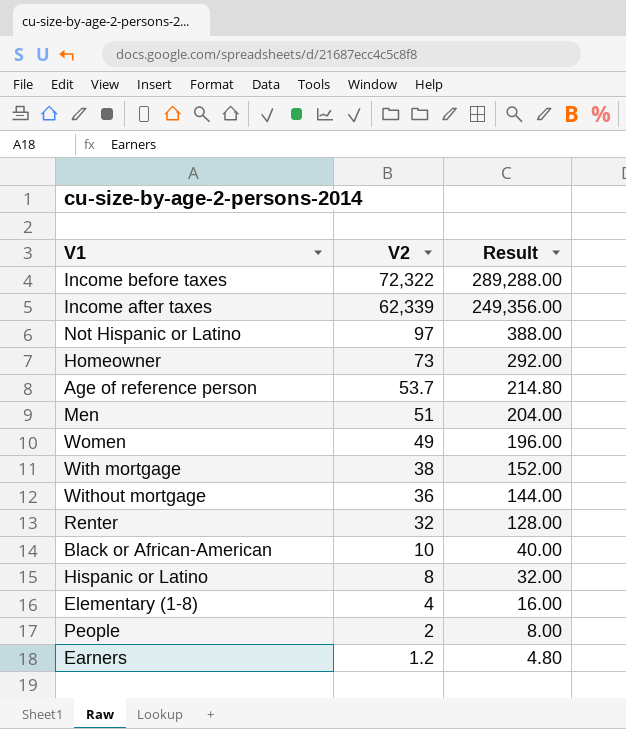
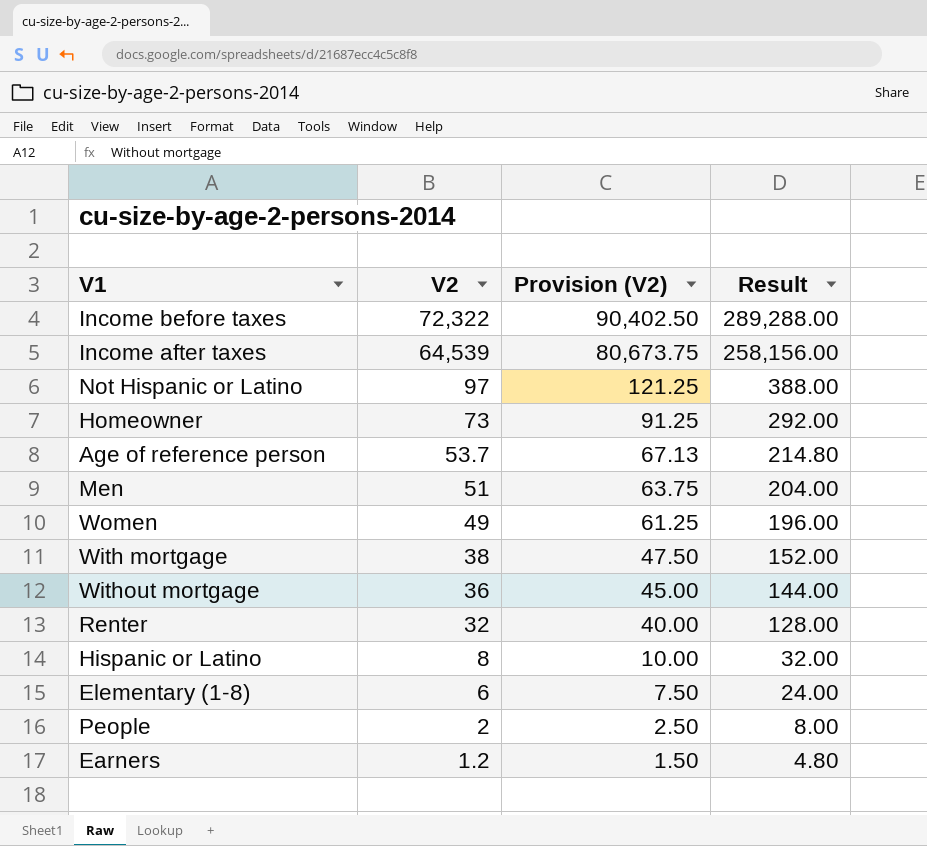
column Provision (V2) | formula: none -> [V2] * 1.25
row Black or African-American: 10 | 40.00 -> none
Income after taxes | V2: 62,339 -> 64,539
Income after taxes | Result: 249,356.00 -> 258,156.00
Elementary (1-8) | V2: 4 -> 6
Elementary (1-8) | Result: 16.00 -> 24.00

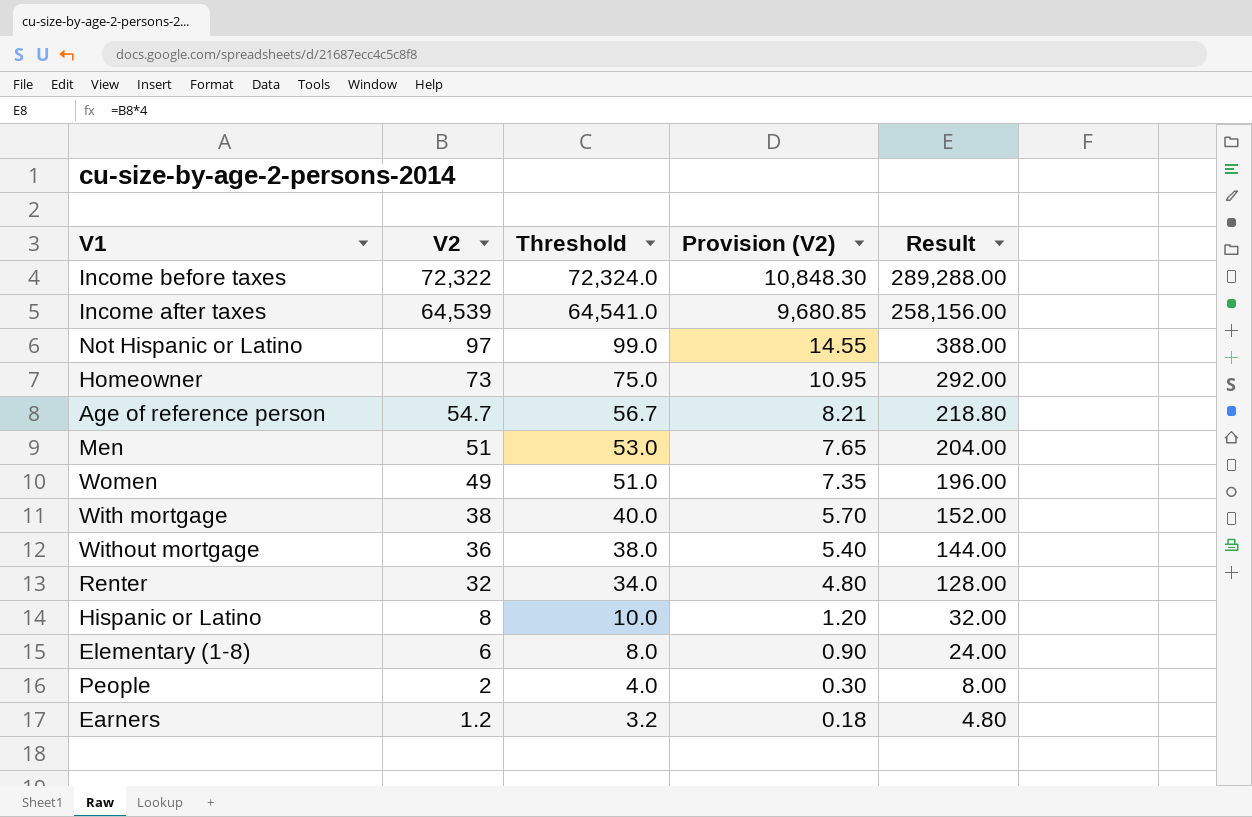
column Threshold | formula: none -> [V2] + 2
column Provision (V2) | formula: [V2] * 1.25 -> [V2] * 0.15
Age of reference person | V2: 53.7 -> 54.7
Age of reference person | Result: 214.80 -> 218.80

